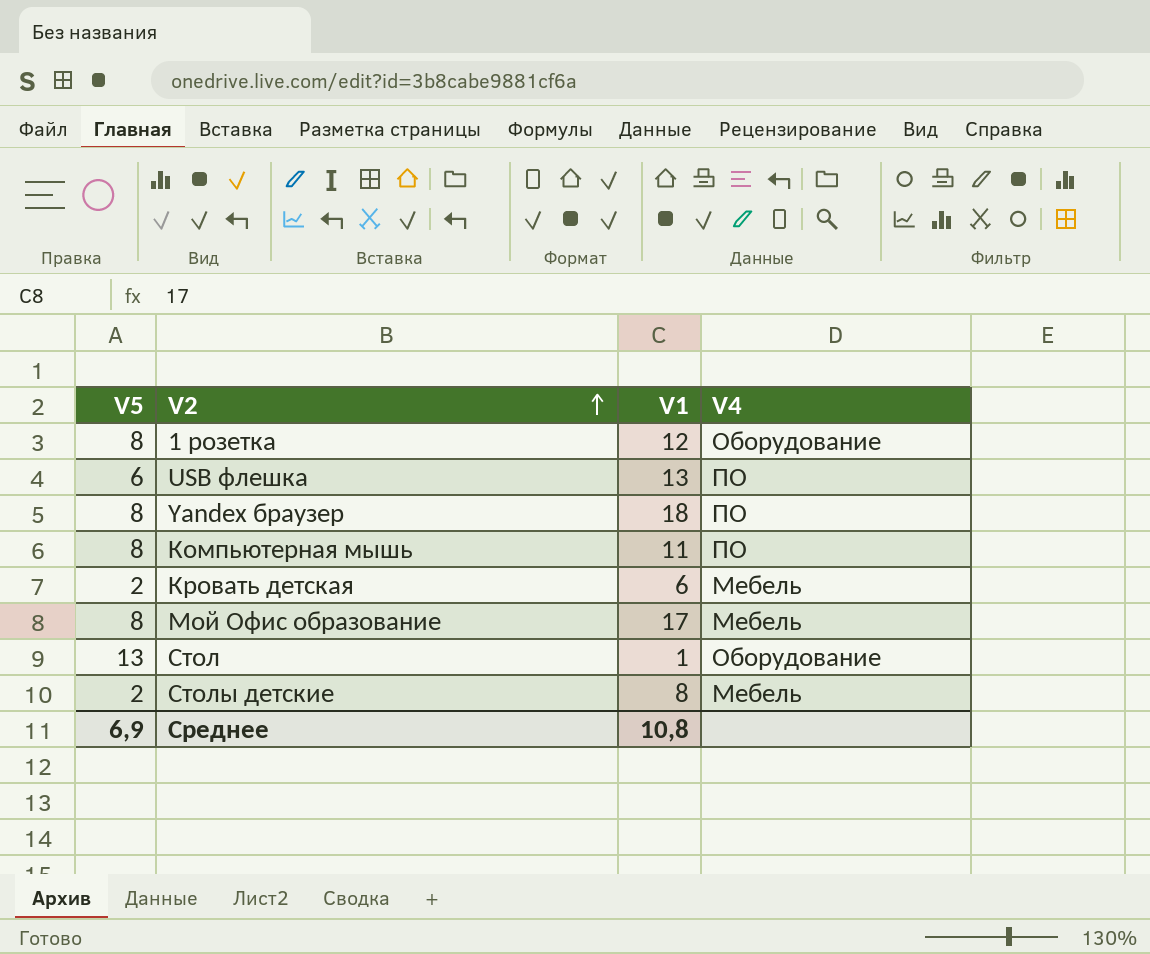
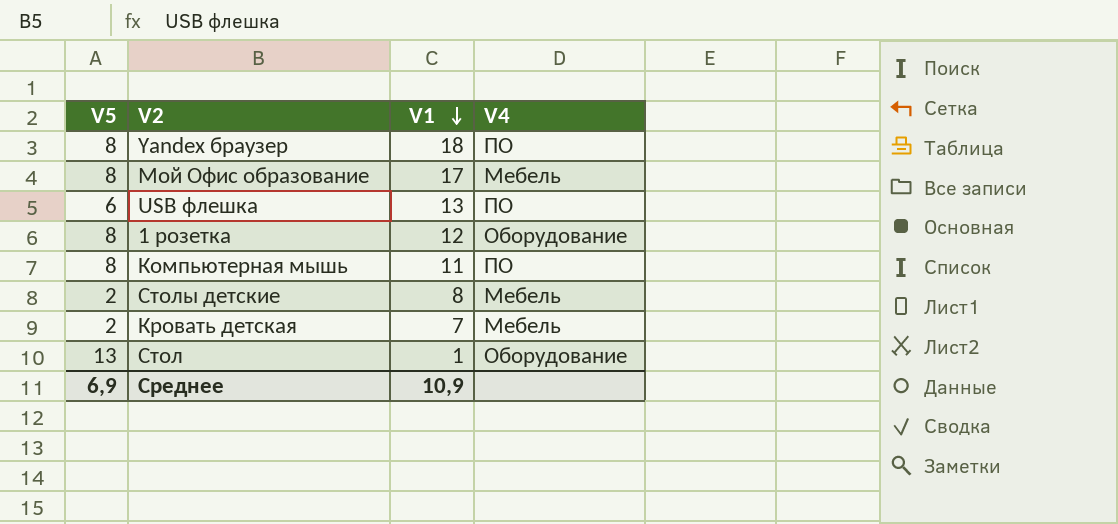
row order: V2 ascending -> V1 descending
Кровать детская | V1: 6 -> 7
Среднее | V1: 10,8 -> 10,9

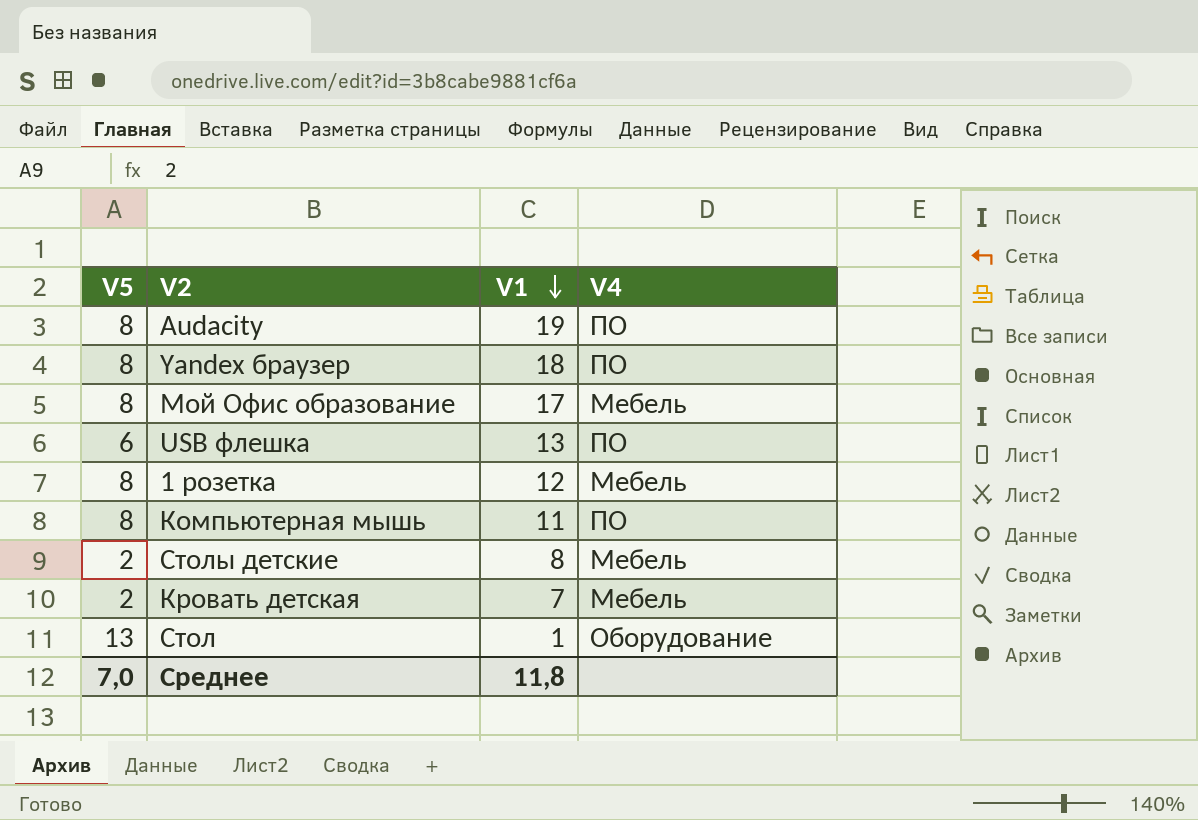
row Audacity: none -> 8 | 19 | ПО
1 розетка | V4: Оборудование -> Мебель
Среднее | V5: 6,9 -> 7,0
Среднее | V1: 10,9 -> 11,8

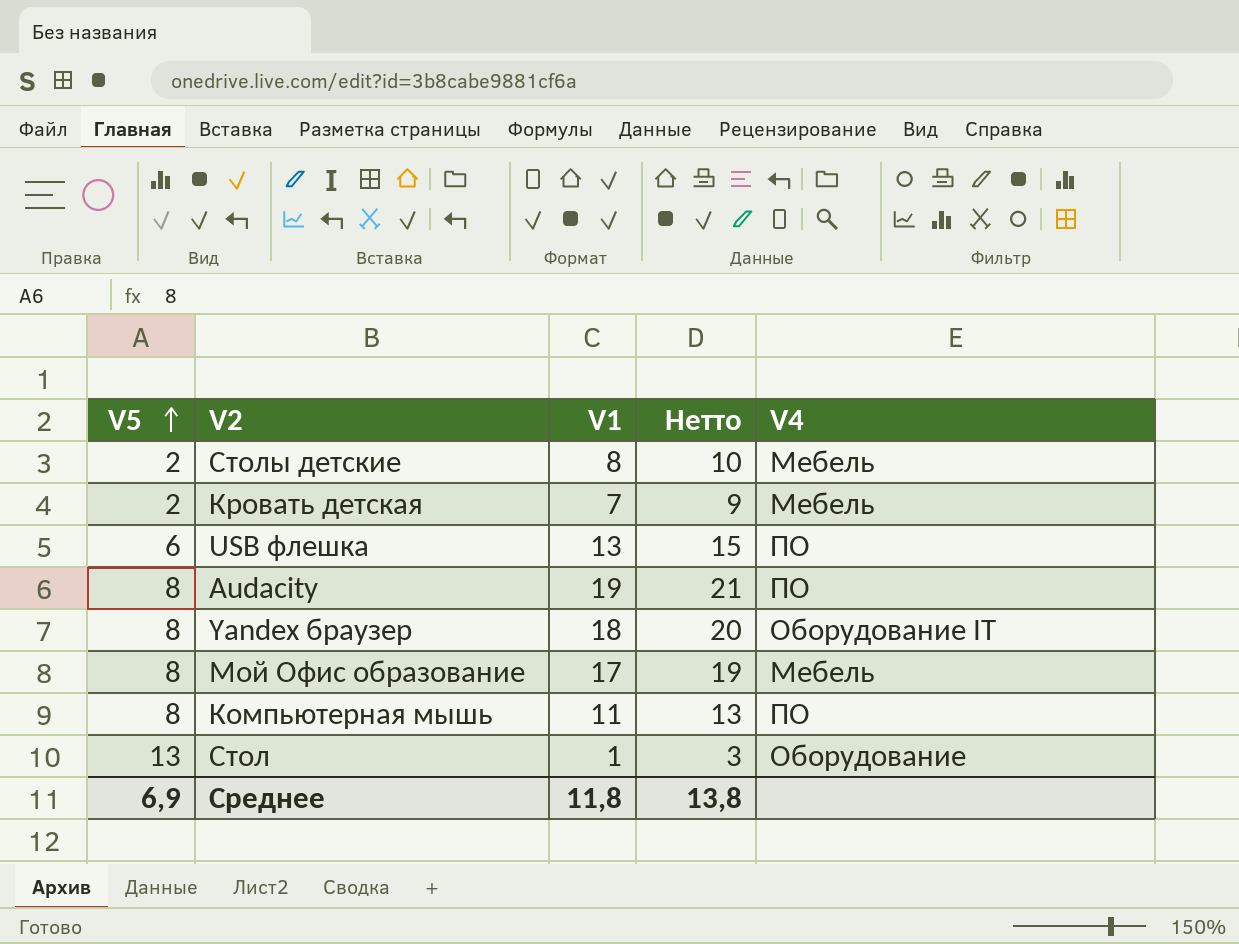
row order: V1 descending -> V5 ascending
column Нетто | formula: none -> [V1] + 2
row 1 розетка: 8 | 12 | Мебель -> none
Yandex браузер | V4: ПО -> Оборудование IT
Среднее | V5: 7,0 -> 6,9

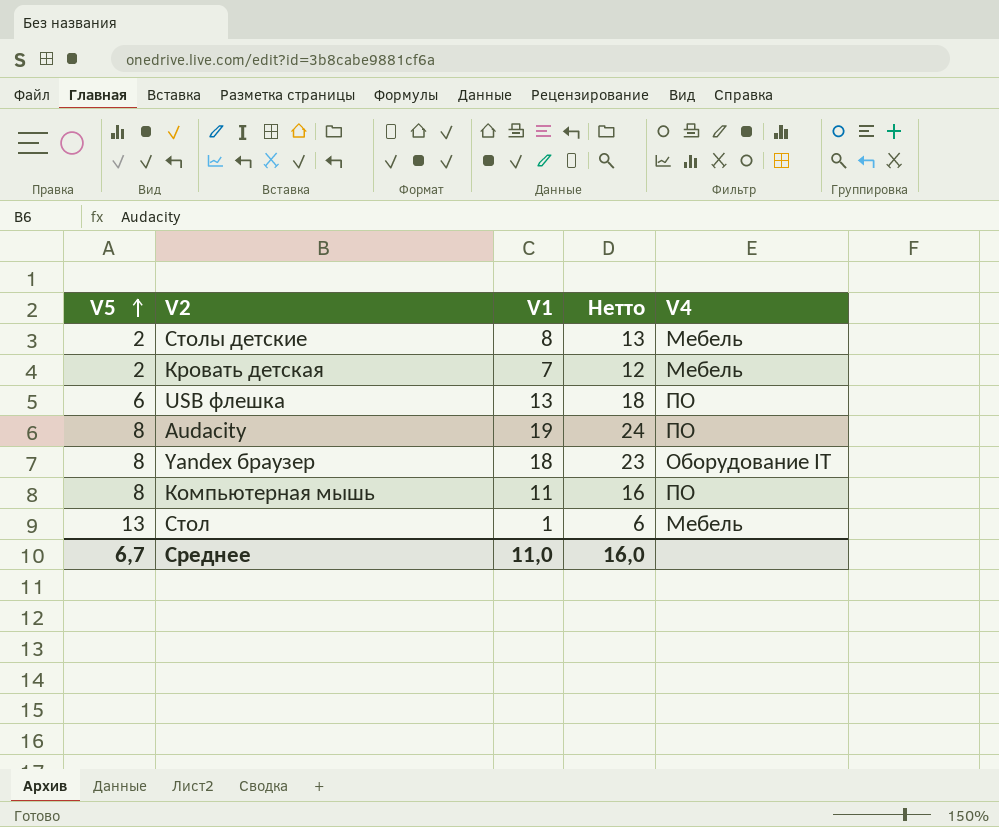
column Нетто | formula: [V1] + 2 -> [V1] + 5
row Мой Офис образование: 8 | 17 | 19 | Мебель -> none
Стол | V4: Оборудование -> Мебель
Среднее | V5: 6,9 -> 6,7
Среднее | V1: 11,8 -> 11,0
Среднее | Нетто: 13,8 -> 16,0

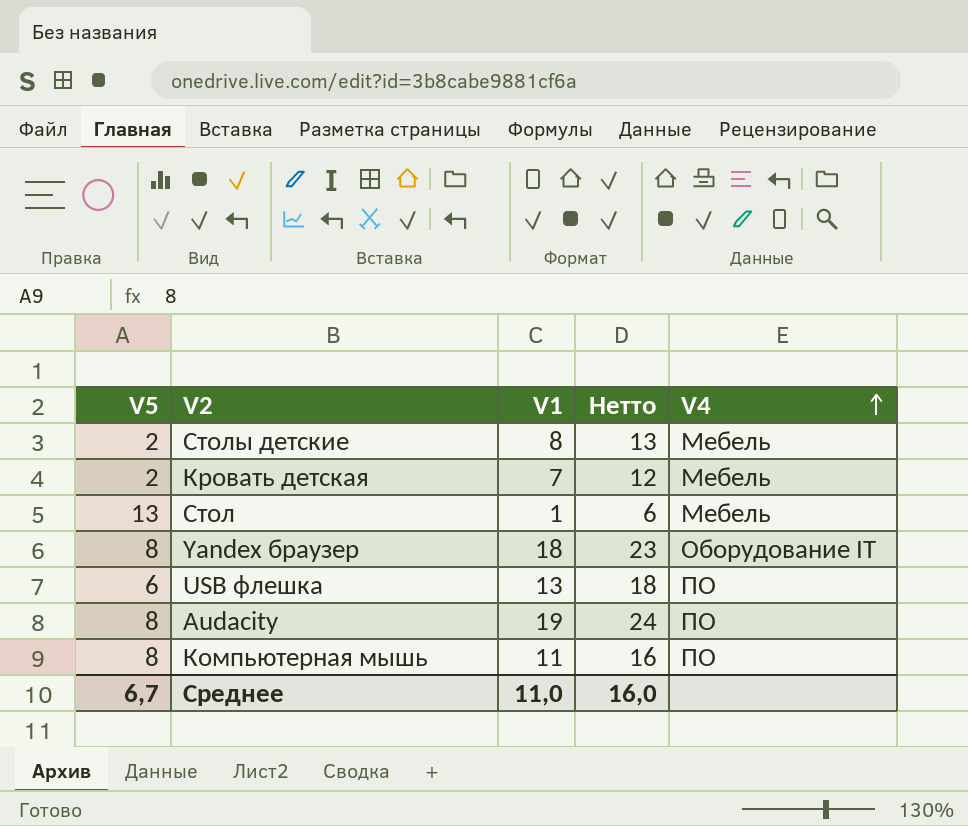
row order: V5 ascending -> V4 ascending

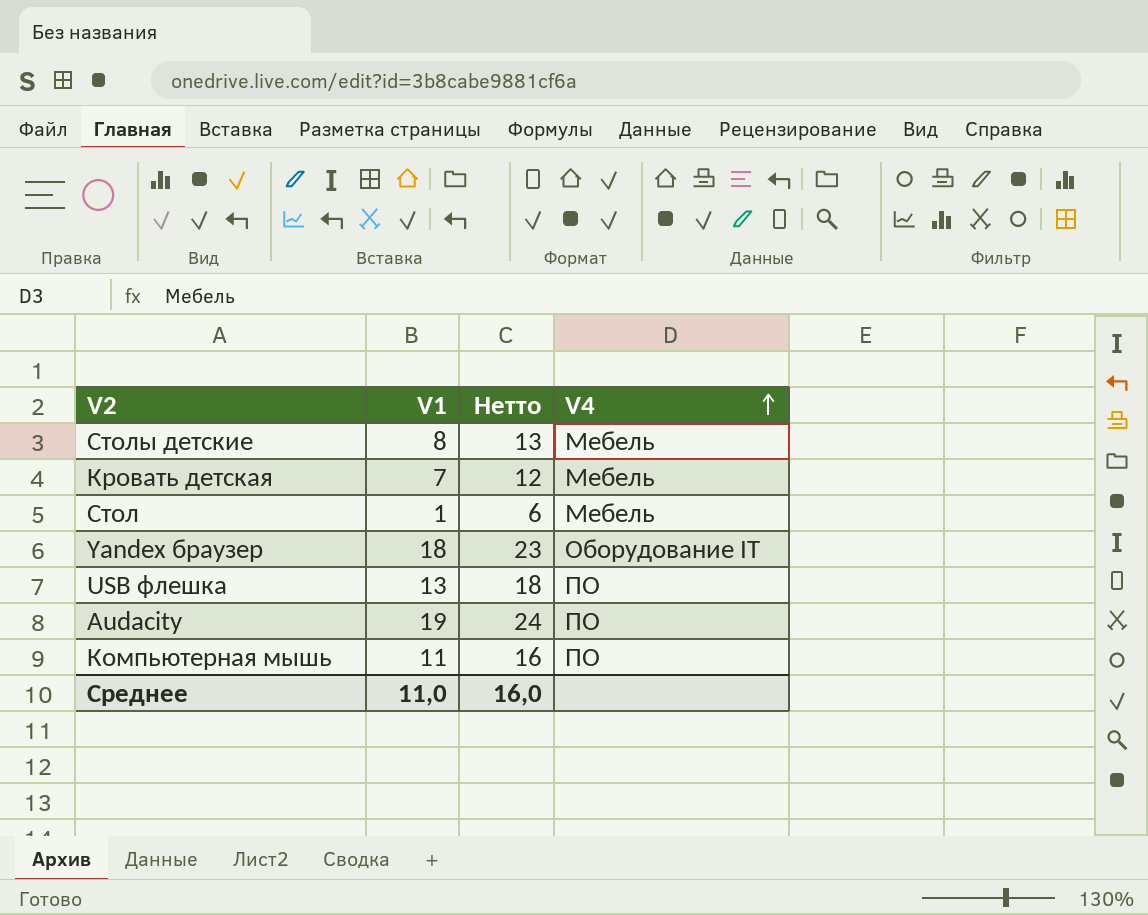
column V5 | position: 1 -> none

